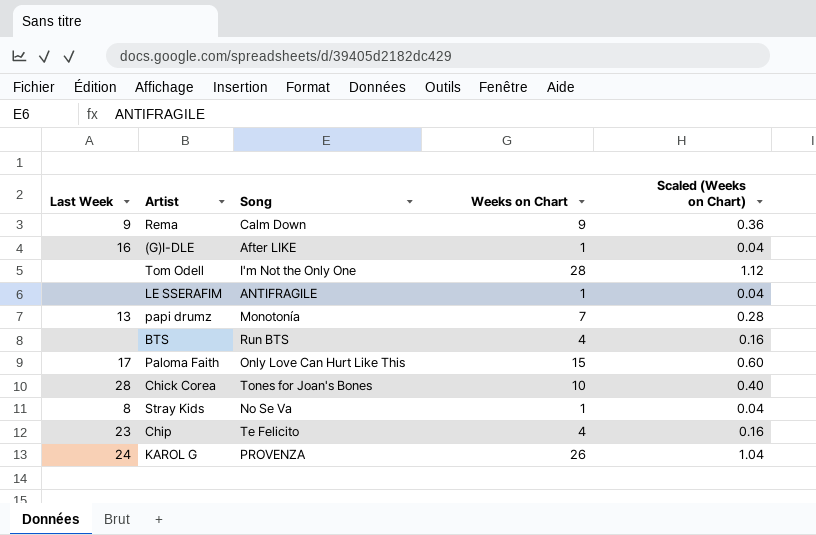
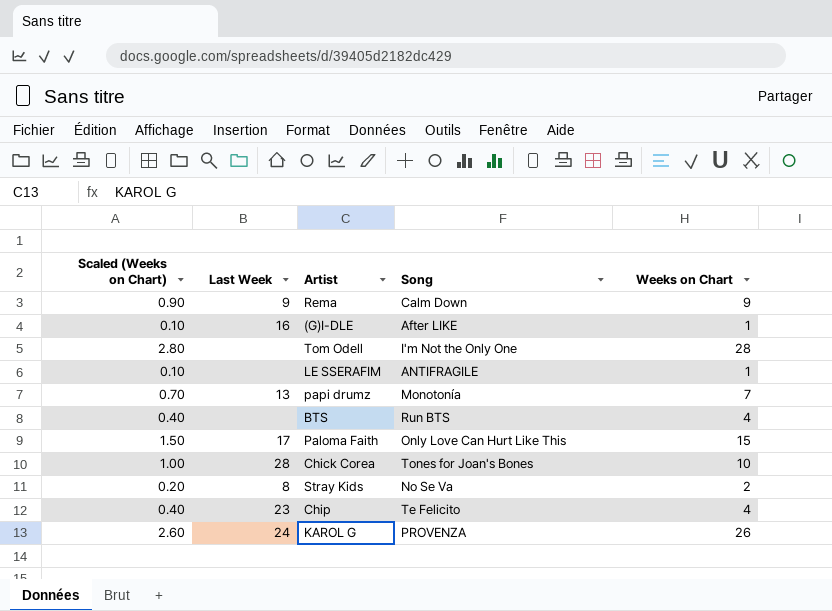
column Scaled (Weeks on Chart) | formula: [Weeks on Chart] * 0.04 -> [Weeks on Chart] * 0.1
column Scaled (Weeks on Chart) | position: 5 -> 1
Stray Kids | Weeks on Chart: 1 -> 2

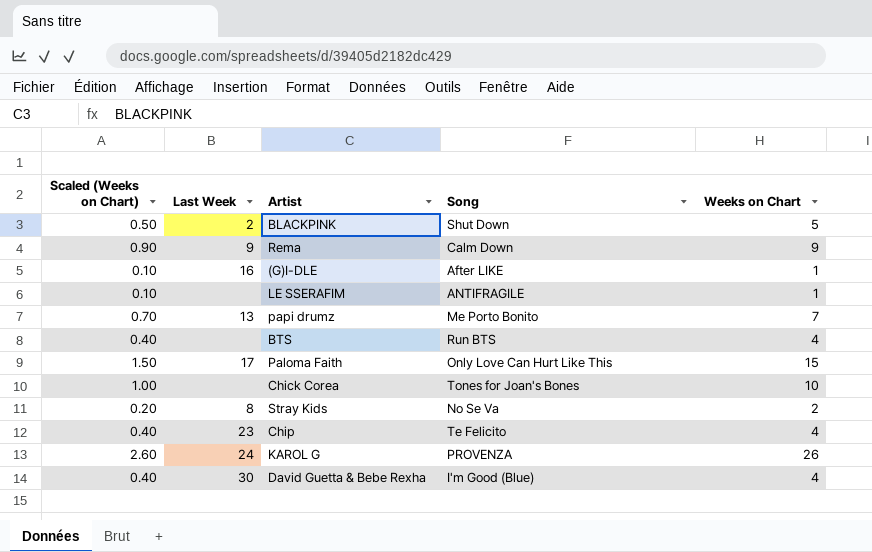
row Tom Odell: 2.80 | none | I'm Not the Only One | 28 -> none
row BLACKPINK: none -> 0.50 | 2 | Shut Down | 5
papi drumz | Song: Monotonía -> Me Porto Bonito
Chick Corea | Last Week: 28 -> none
row David Guetta & Bebe Rexha: none -> 0.40 | 30 | I'm Good (Blue) | 4

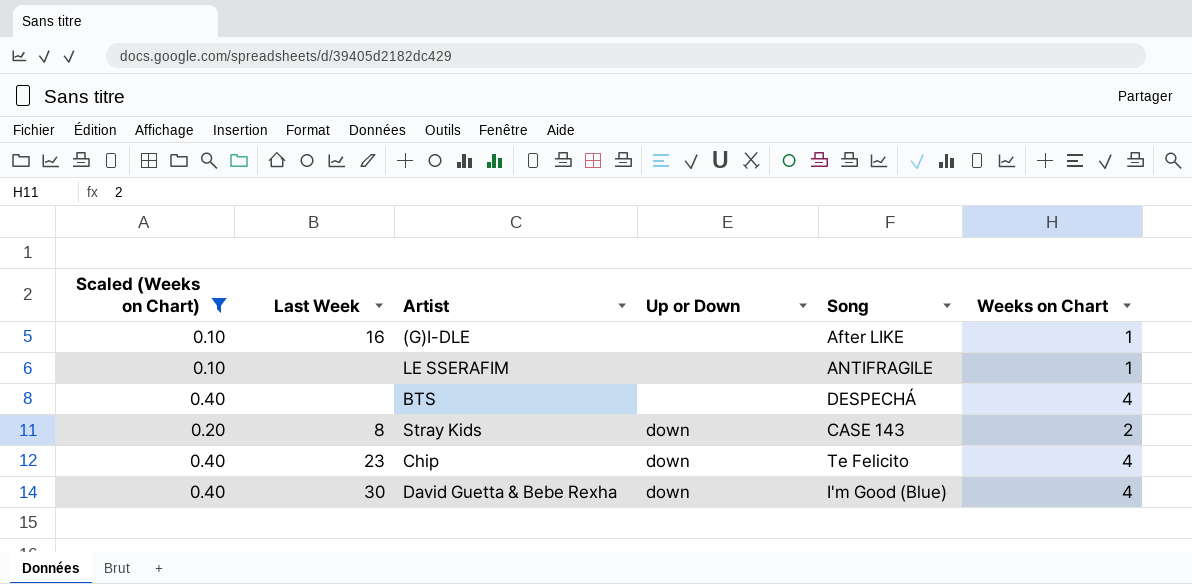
filter: none -> Scaled (Weeks on Chart) <= 0.40
column Up or Down | position: none -> 4
BTS | Song: Run BTS -> DESPECHÁ
Stray Kids | Song: No Se Va -> CASE 143

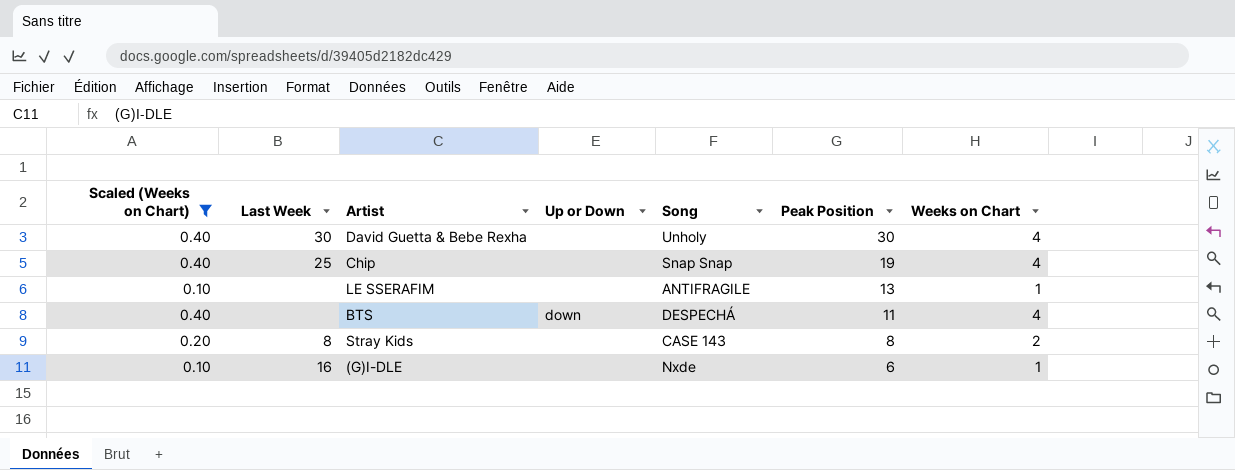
row order: none -> Peak Position descending
column Peak Position | position: none -> 6
David Guetta & Bebe Rexha | Up or Down: down -> none
David Guetta & Bebe Rexha | Song: I'm Good (Blue) -> Unholy
Chip | Last Week: 23 -> 25
Chip | Up or Down: down -> none
Chip | Song: Te Felicito -> Snap Snap
BTS | Up or Down: none -> down
Stray Kids | Up or Down: down -> none
(G)I-DLE | Song: After LIKE -> Nxde

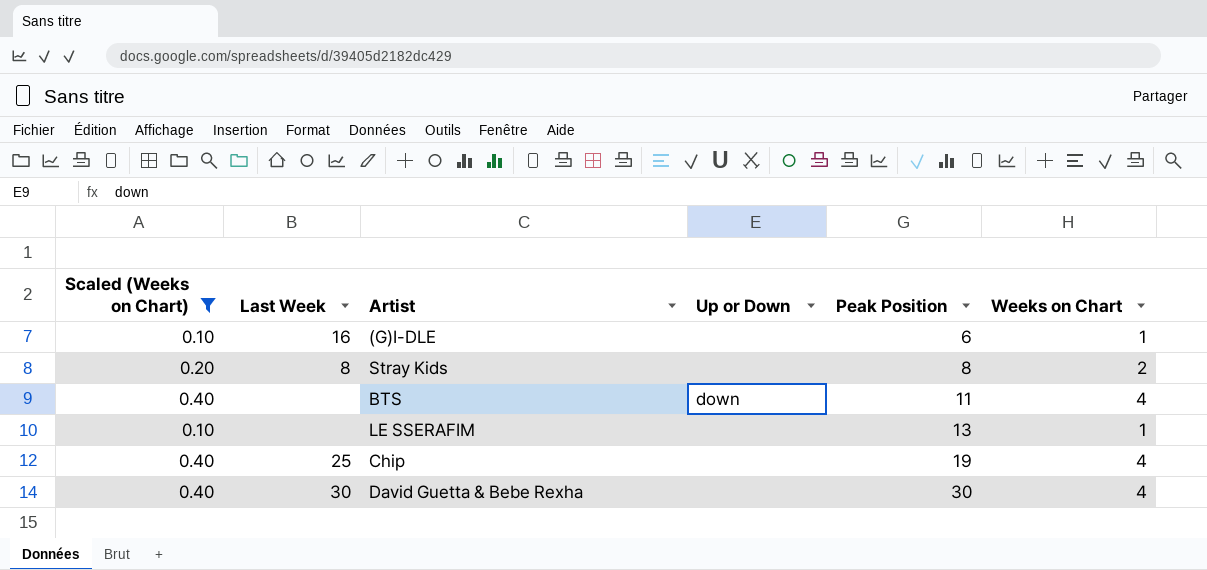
row order: Peak Position descending -> Peak Position ascending
column Song | position: 5 -> none

